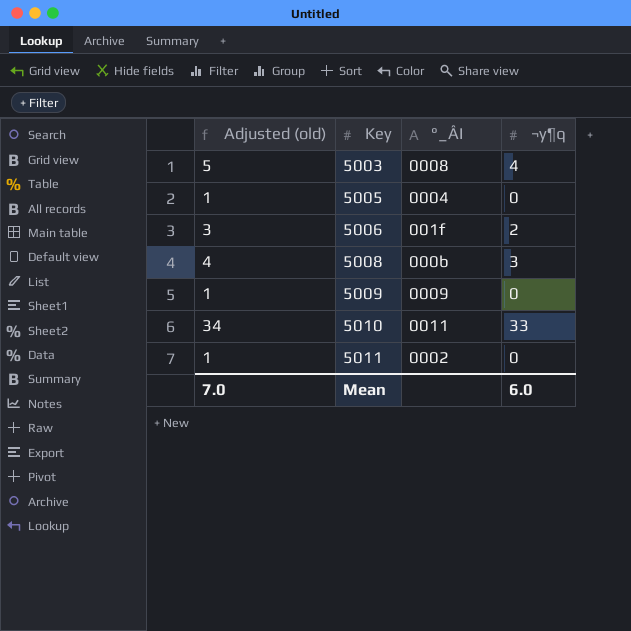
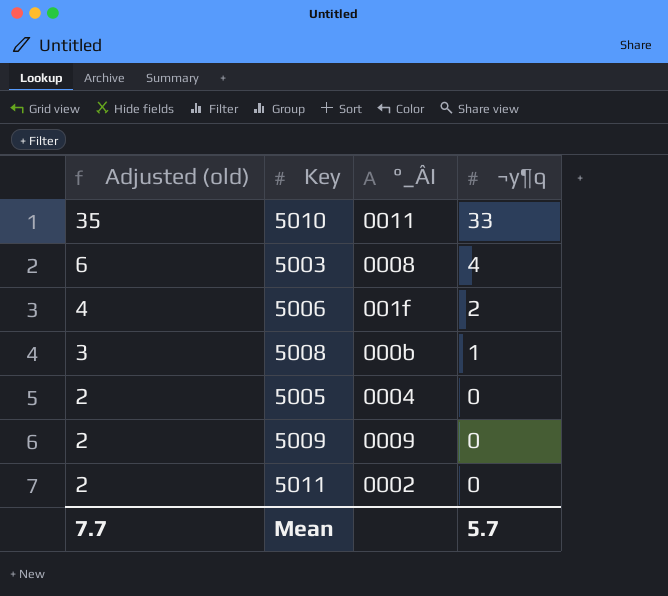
row order: Key ascending -> Adjusted (old) descending
column Adjusted (old) | formula: [¬y¶q] + 1 -> [¬y¶q] + 2
5008 | ¬y¶q: 3 -> 1
Mean | Adjusted (old): 7.0 -> 7.7
Mean | ¬y¶q: 6.0 -> 5.7

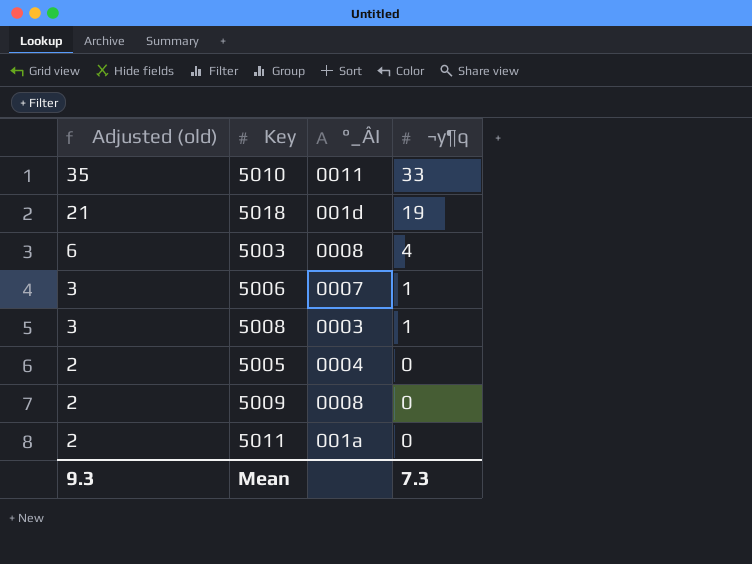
row 5018: none -> 21 | 001d | 19
5006 | Adjusted (old): 4 -> 3
5006 | °_ÂI: 001f -> 0007
5006 | ¬y¶q: 2 -> 1
5008 | °_ÂI: 000b -> 0003
5009 | °_ÂI: 0009 -> 0008
5011 | °_ÂI: 0002 -> 001a
Mean | Adjusted (old): 7.7 -> 9.3
Mean | ¬y¶q: 5.7 -> 7.3

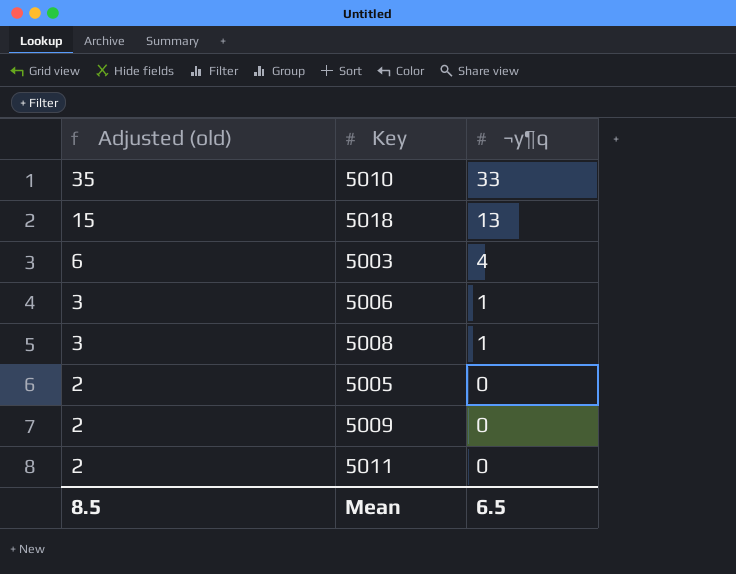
column °_ÂI | position: 3 -> none
5018 | Adjusted (old): 21 -> 15
5018 | ¬y¶q: 19 -> 13
Mean | Adjusted (old): 9.3 -> 8.5
Mean | ¬y¶q: 7.3 -> 6.5

